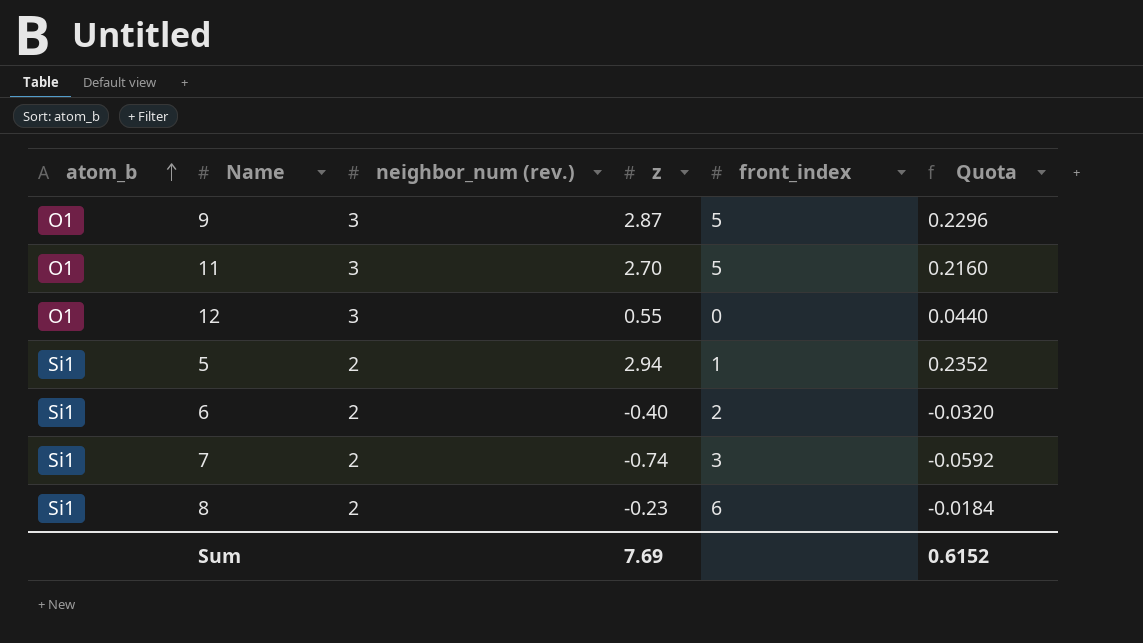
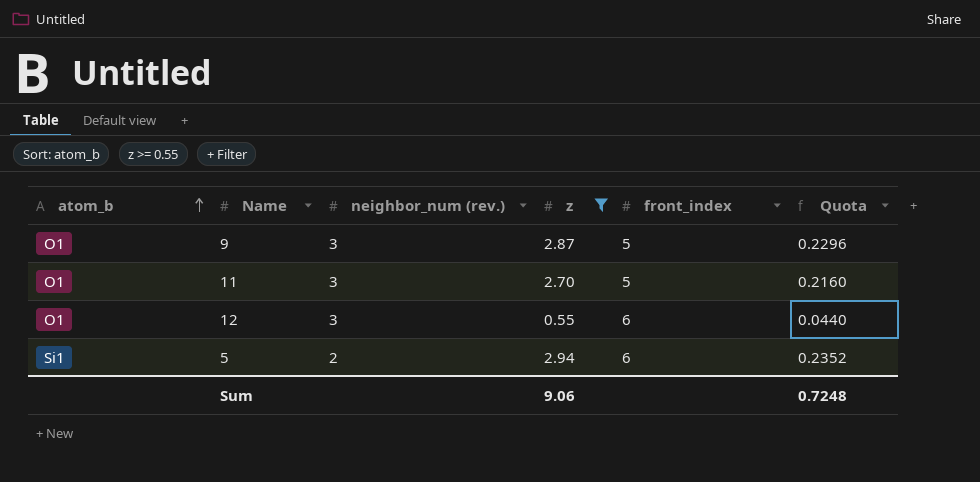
filter: none -> z >= 0.55
12 | front_index: 0 -> 6
5 | front_index: 1 -> 6
Sum | z: 7.69 -> 9.06
Sum | Quota: 0.6152 -> 0.7248

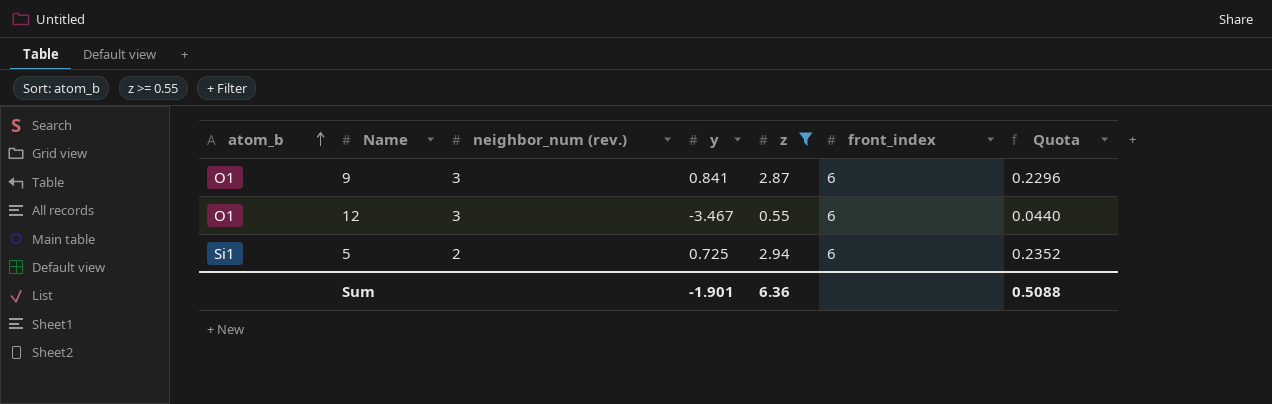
column y | position: none -> 4
row 11: O1 | 3 | 2.70 | 5 | 0.2160 -> none
9 | front_index: 5 -> 6
Sum | z: 9.06 -> 6.36
Sum | Quota: 0.7248 -> 0.5088

